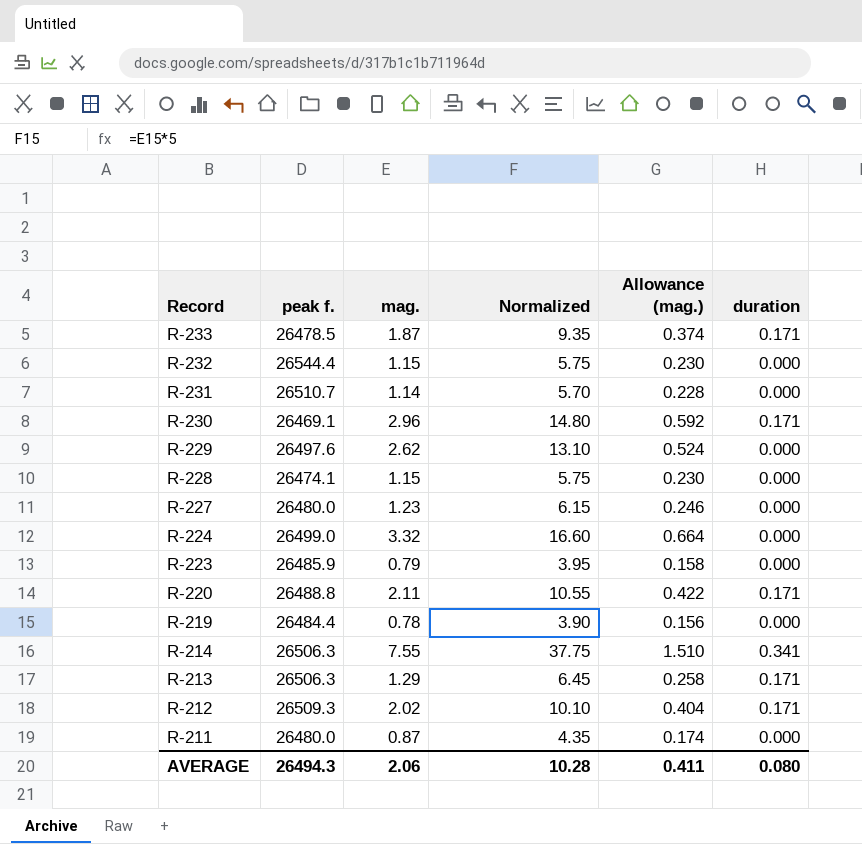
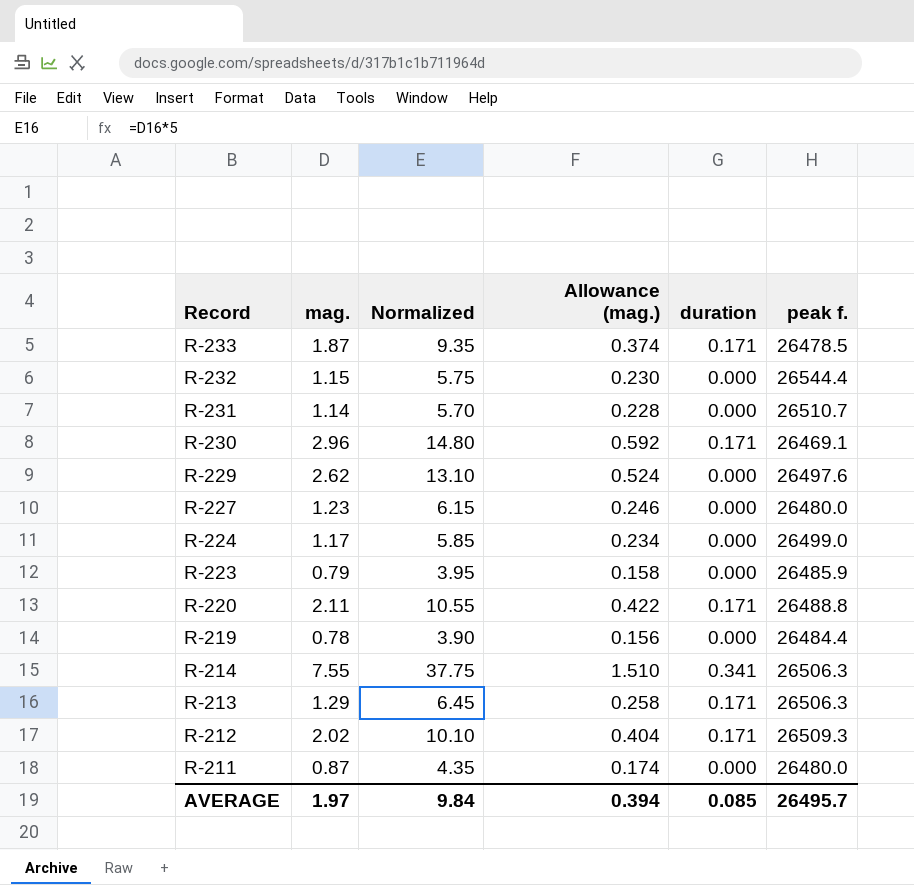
column peak f. | position: 2 -> 6
row R-228: 26474.1 | 1.15 | 5.75 | 0.230 | 0.000 -> none
R-224 | mag.: 3.32 -> 1.17
R-224 | Normalized: 16.60 -> 5.85
R-224 | Allowance (mag.): 0.664 -> 0.234
AVERAGE | mag.: 2.06 -> 1.97
AVERAGE | Normalized: 10.28 -> 9.84
AVERAGE | Allowance (mag.): 0.411 -> 0.394
AVERAGE | duration: 0.080 -> 0.085
AVERAGE | peak f.: 26494.3 -> 26495.7

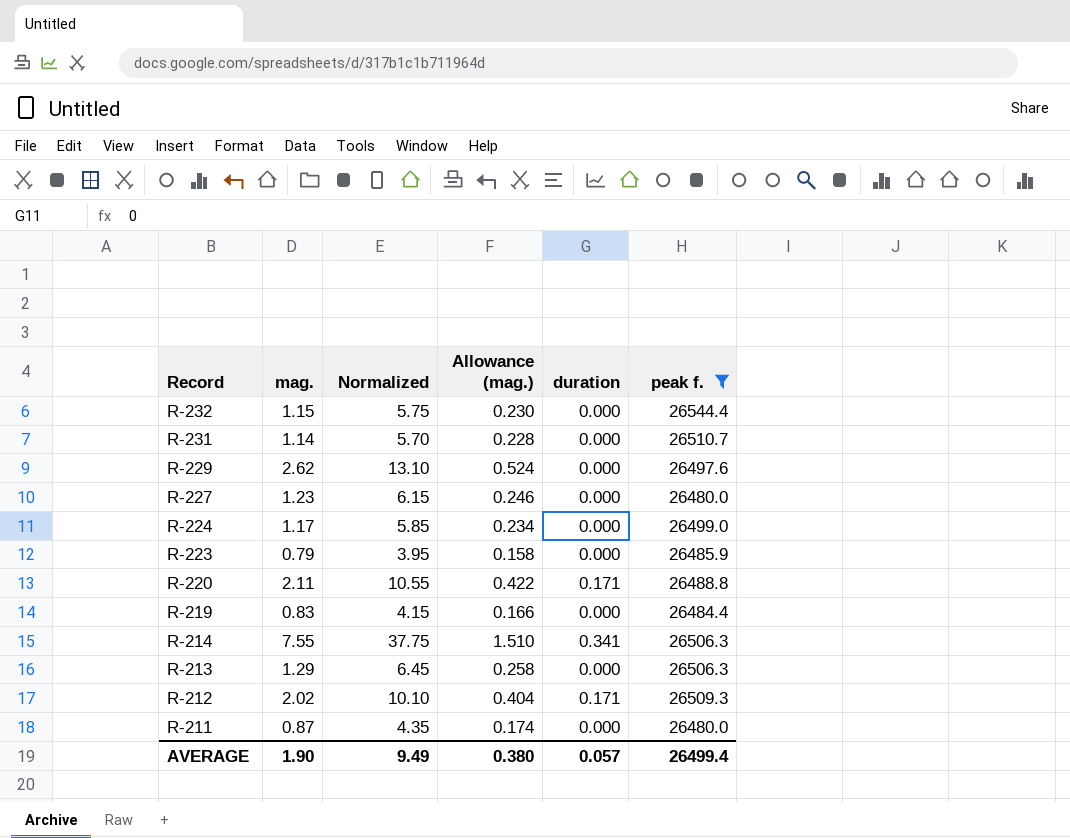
filter: none -> peak f. >= 26480.0
R-219 | mag.: 0.78 -> 0.83
R-219 | Normalized: 3.90 -> 4.15
R-219 | Allowance (mag.): 0.156 -> 0.166
R-213 | duration: 0.171 -> 0.000
AVERAGE | mag.: 1.97 -> 1.90
AVERAGE | Normalized: 9.84 -> 9.49
AVERAGE | Allowance (mag.): 0.394 -> 0.380
AVERAGE | duration: 0.085 -> 0.057
AVERAGE | peak f.: 26495.7 -> 26499.4

